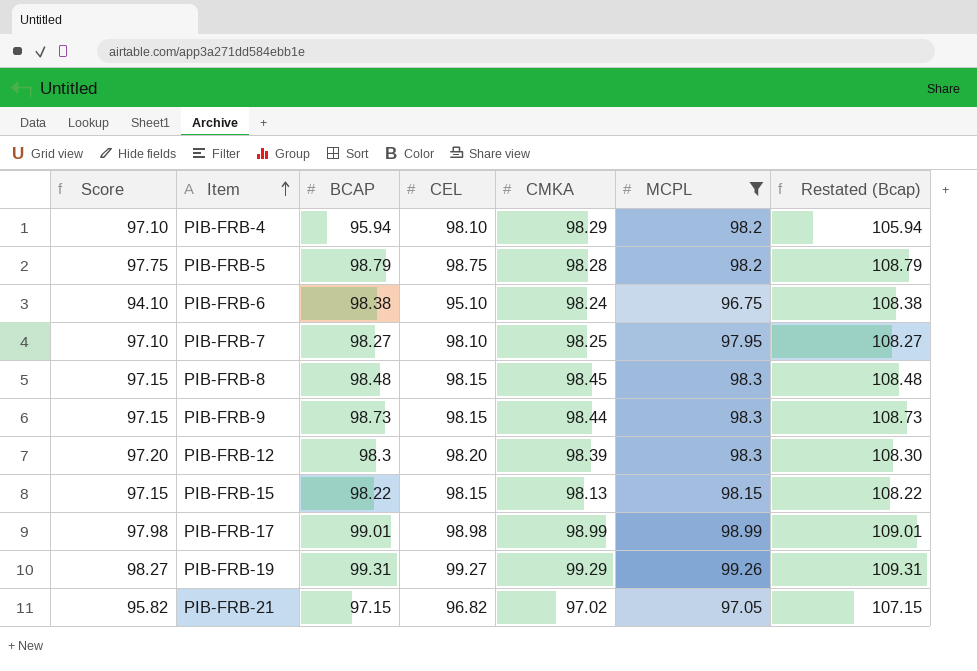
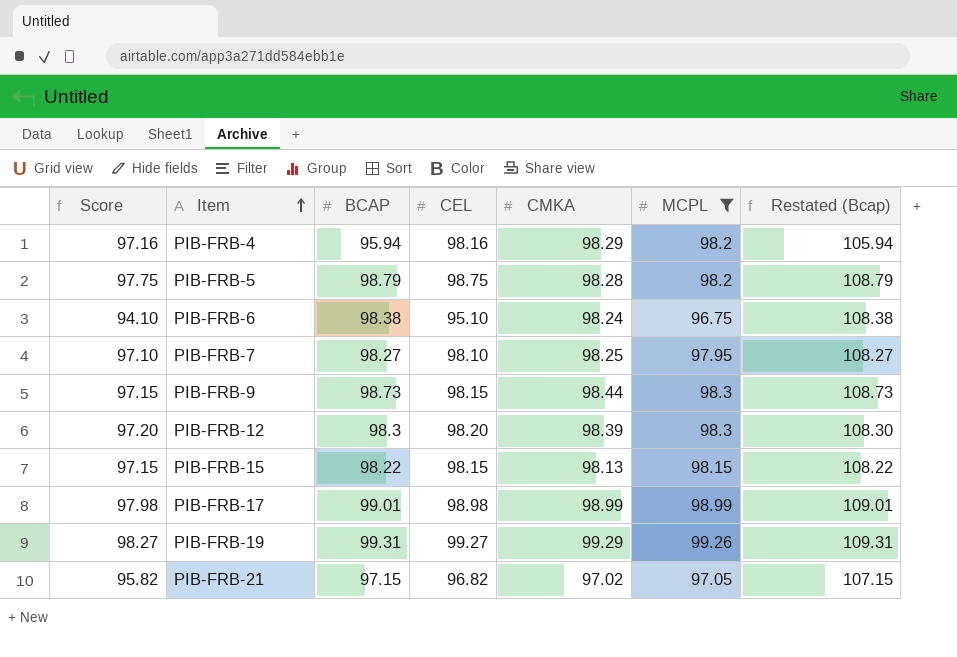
row PIB-FRB-8: 97.15 | 98.48 | 98.15 | 98.45 | 98.3 | 108.48 -> none
PIB-FRB-4 | Score: 97.10 -> 97.16
PIB-FRB-4 | CEL: 98.10 -> 98.16

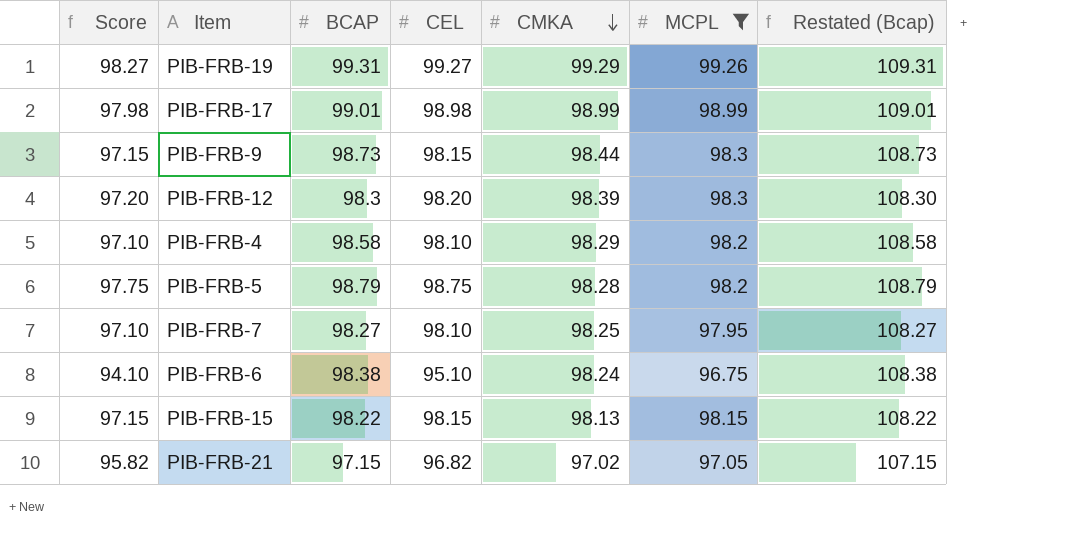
row order: Item ascending -> CMKA descending
PIB-FRB-4 | Score: 97.16 -> 97.10
PIB-FRB-4 | BCAP: 95.94 -> 98.58
PIB-FRB-4 | CEL: 98.16 -> 98.10
PIB-FRB-4 | Restated (Bcap): 105.94 -> 108.58

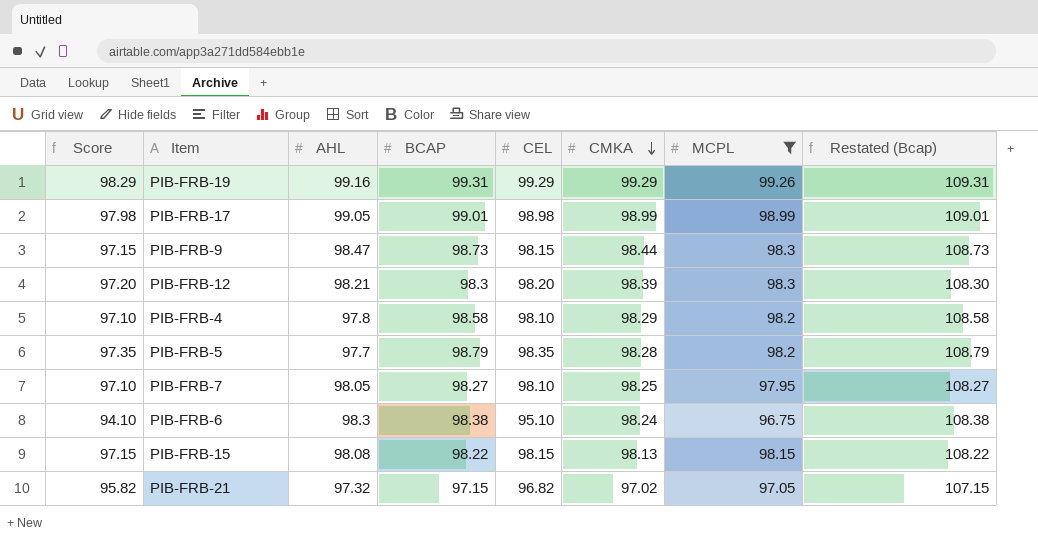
column AHL | position: none -> 3
PIB-FRB-19 | Score: 98.27 -> 98.29
PIB-FRB-19 | CEL: 99.27 -> 99.29
PIB-FRB-5 | Score: 97.75 -> 97.35
PIB-FRB-5 | CEL: 98.75 -> 98.35

